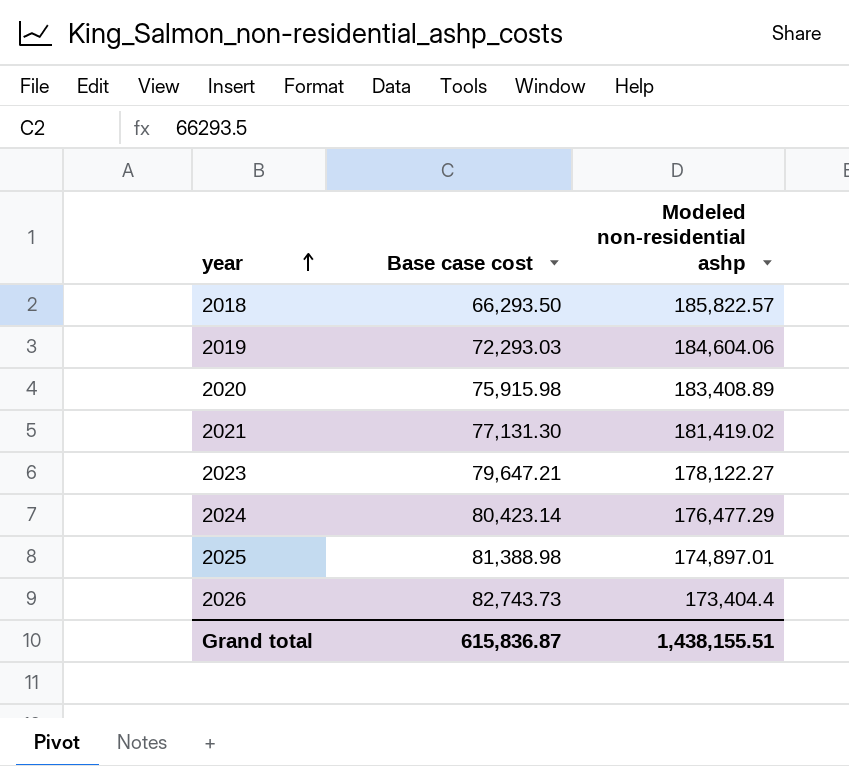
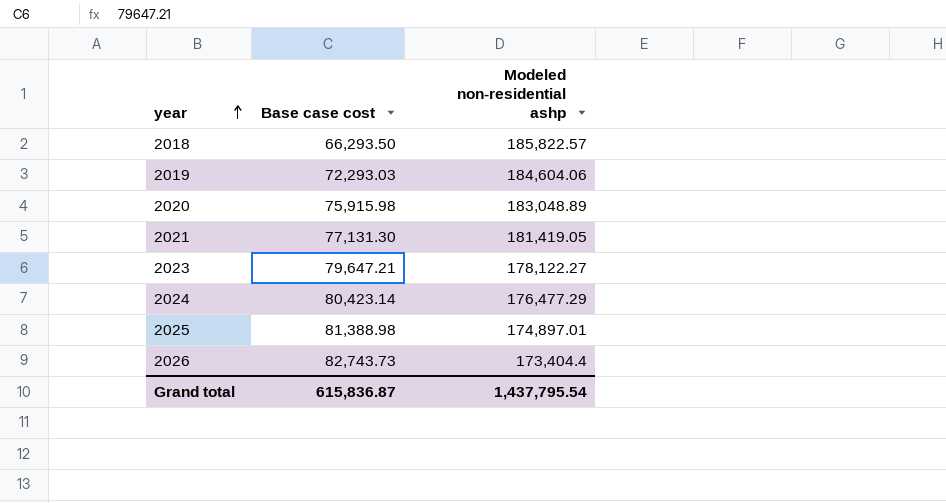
2020 | Modeled non-residential ashp: 183,408.89 -> 183,048.89
2021 | Modeled non-residential ashp: 181,419.02 -> 181,419.05
Grand total | Modeled non-residential ashp: 1,438,155.51 -> 1,437,795.54

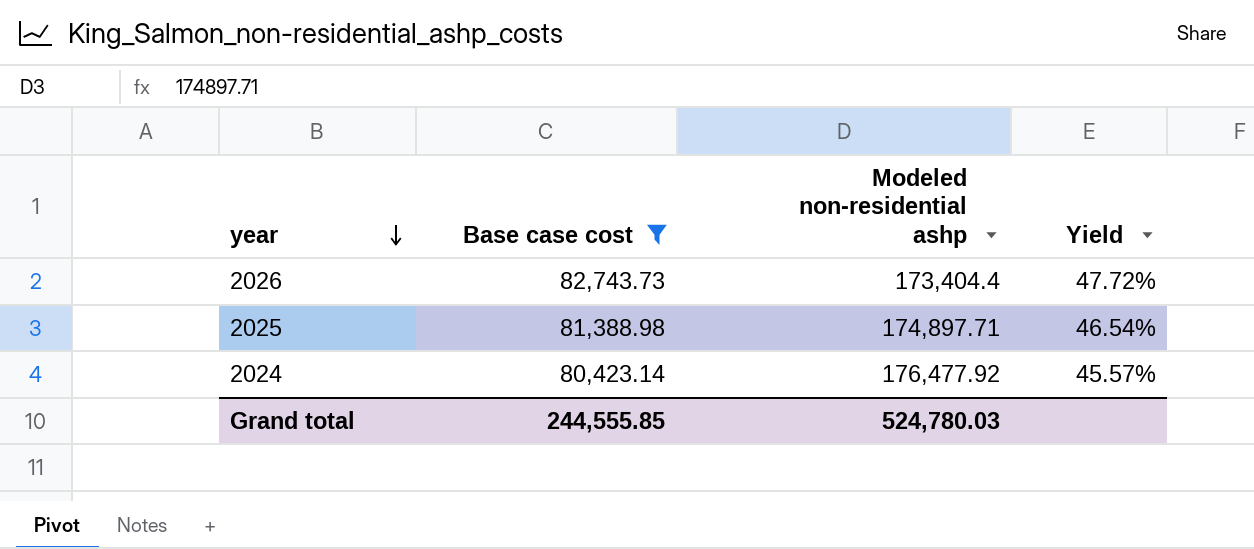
filter: none -> Base case cost >= 80,423.14
row order: year ascending -> year descending
column Yield | formula: none -> [Base case cost] / [Modeled non-residential ashp]
2025 | Modeled non-residential ashp: 174,897.01 -> 174,897.71
2024 | Modeled non-residential ashp: 176,477.29 -> 176,477.92
Grand total | Base case cost: 615,836.87 -> 244,555.85
Grand total | Modeled non-residential ashp: 1,437,795.54 -> 524,780.03

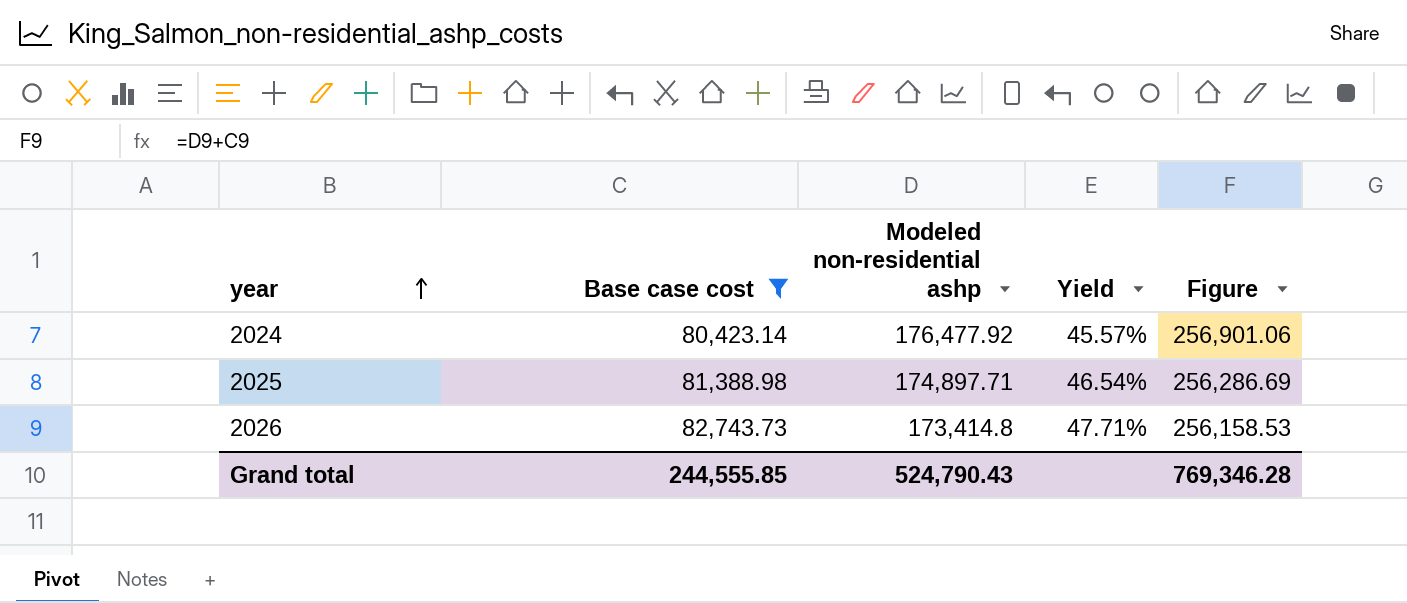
row order: year descending -> year ascending
column Figure | formula: none -> [Base case cost] + [Modeled non-residential ashp]
2026 | Modeled non-residential ashp: 173,404.4 -> 173,414.8
2026 | Yield: 47.72% -> 47.71%
Grand total | Modeled non-residential ashp: 524,780.03 -> 524,790.43

